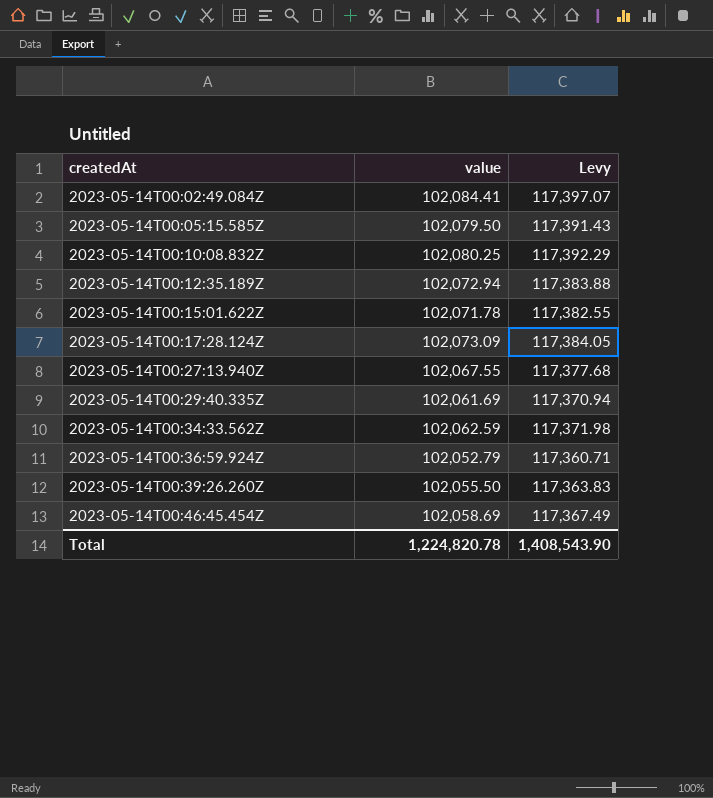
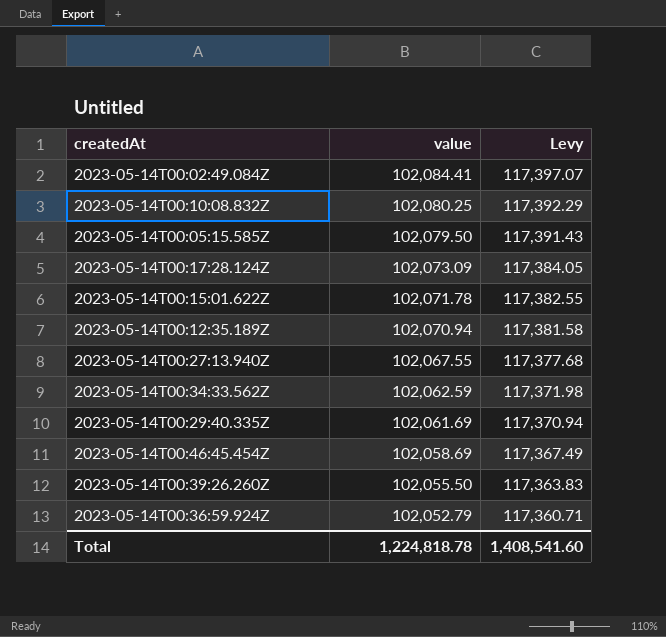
row order: createdAt ascending -> value descending
2023-05-14T00:12:35.189Z | value: 102,072.94 -> 102,070.94
2023-05-14T00:12:35.189Z | Levy: 117,383.88 -> 117,381.58
Total | value: 1,224,820.78 -> 1,224,818.78
Total | Levy: 1,408,543.90 -> 1,408,541.60

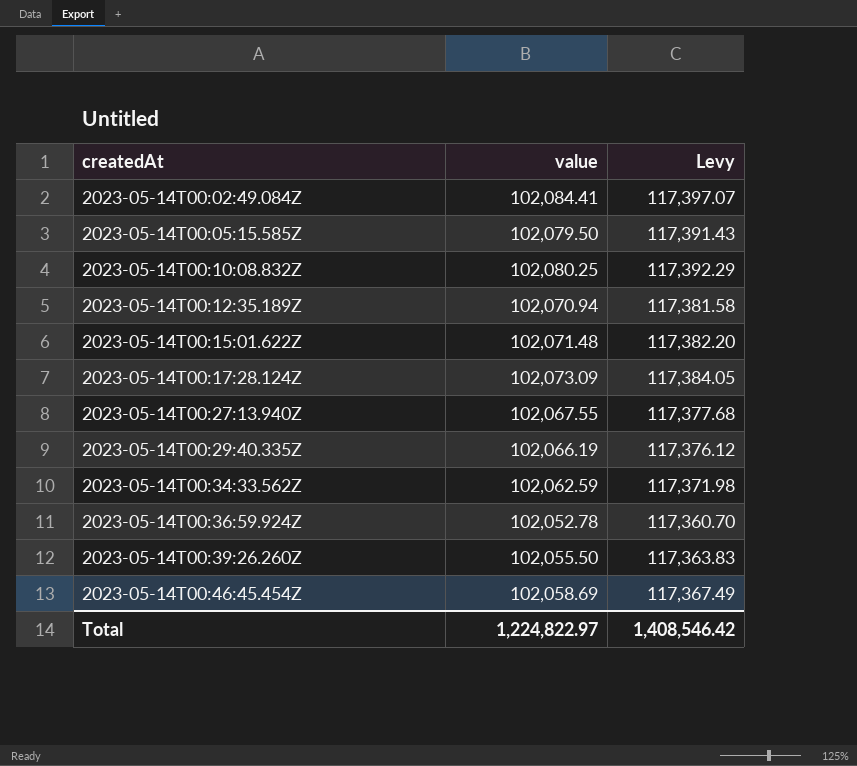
row order: value descending -> createdAt ascending
2023-05-14T00:15:01.622Z | value: 102,071.78 -> 102,071.48
2023-05-14T00:15:01.622Z | Levy: 117,382.55 -> 117,382.20
2023-05-14T00:29:40.335Z | value: 102,061.69 -> 102,066.19
2023-05-14T00:29:40.335Z | Levy: 117,370.94 -> 117,376.12
2023-05-14T00:36:59.924Z | value: 102,052.79 -> 102,052.78
2023-05-14T00:36:59.924Z | Levy: 117,360.71 -> 117,360.70
Total | value: 1,224,818.78 -> 1,224,822.97
Total | Levy: 1,408,541.60 -> 1,408,546.42

